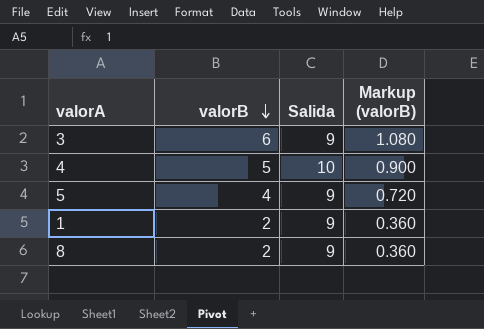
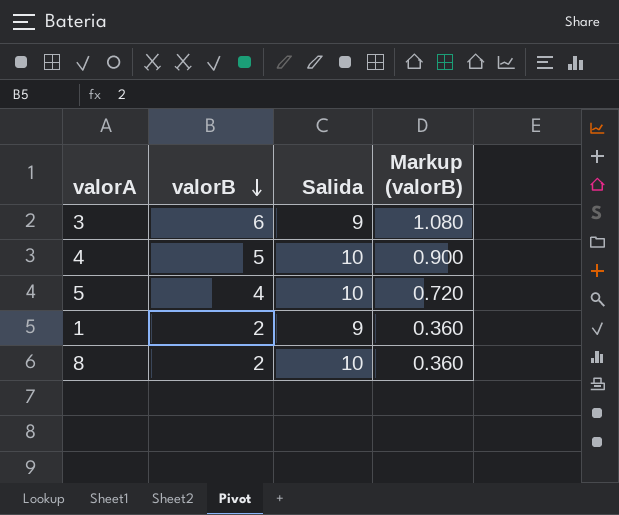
5 | Salida: 9 -> 10
8 | Salida: 9 -> 10

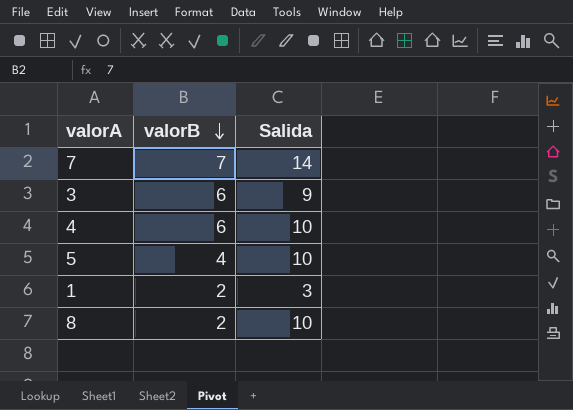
column Markup (valorB) | formula: [valorB] * 0.18 -> none
row 7: none -> 7 | 14
4 | valorB: 5 -> 6
1 | Salida: 9 -> 3

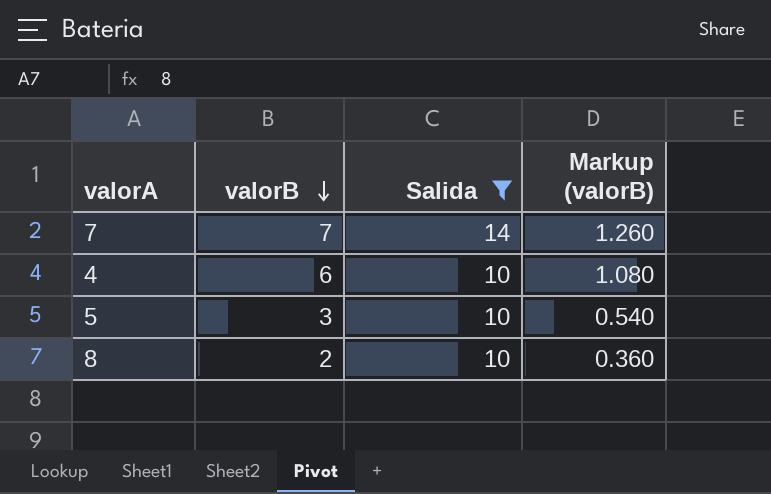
filter: none -> Salida >= 10
column Markup (valorB) | formula: none -> [valorB] * 0.18
5 | valorB: 4 -> 3

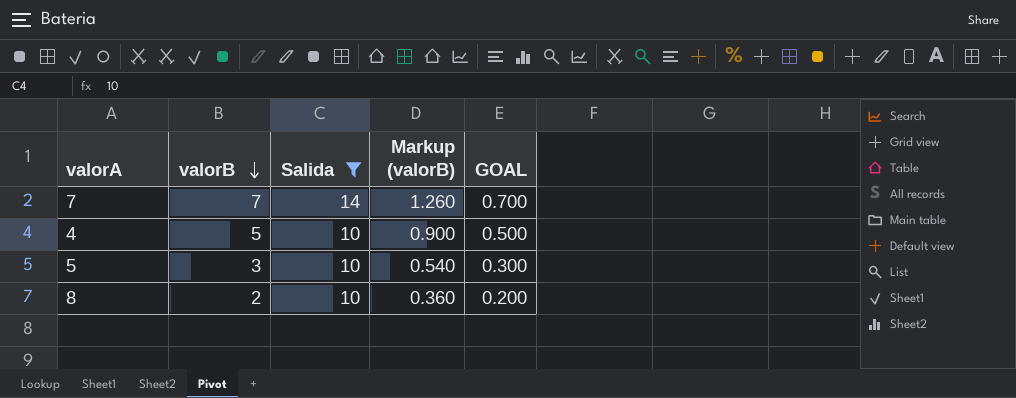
column GOAL | formula: none -> [valorB] * 0.1
4 | valorB: 6 -> 5
4 | Markup (valorB): 1.080 -> 0.900

